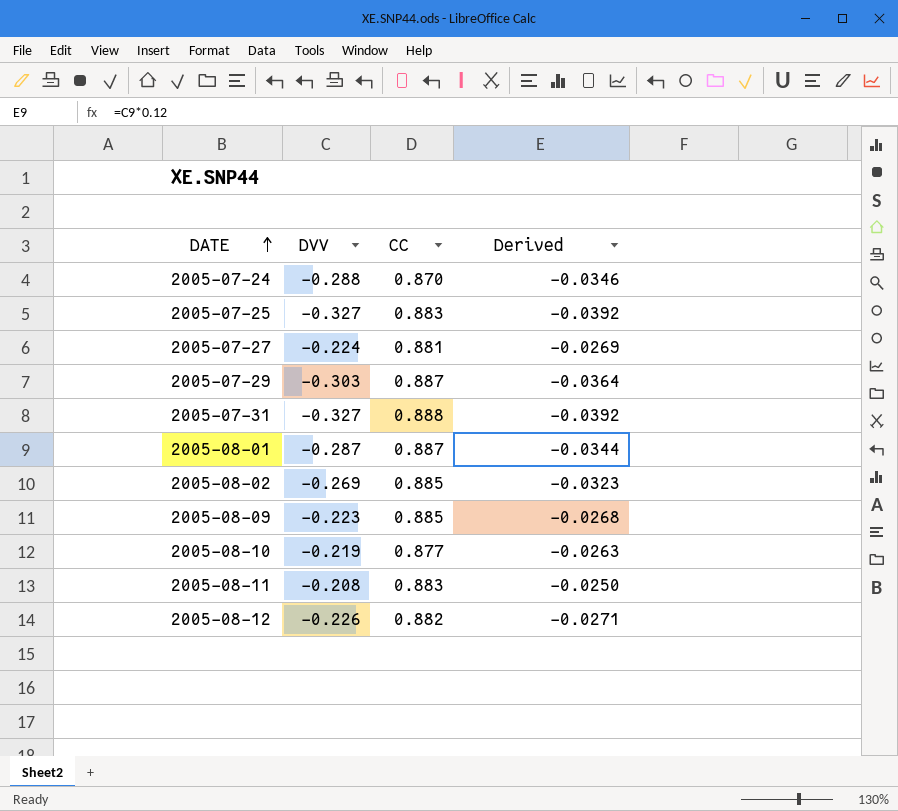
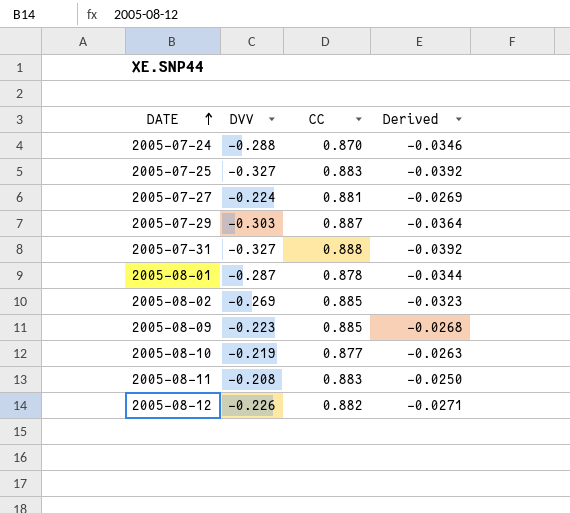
2005-08-01 | CC: 0.887 -> 0.878

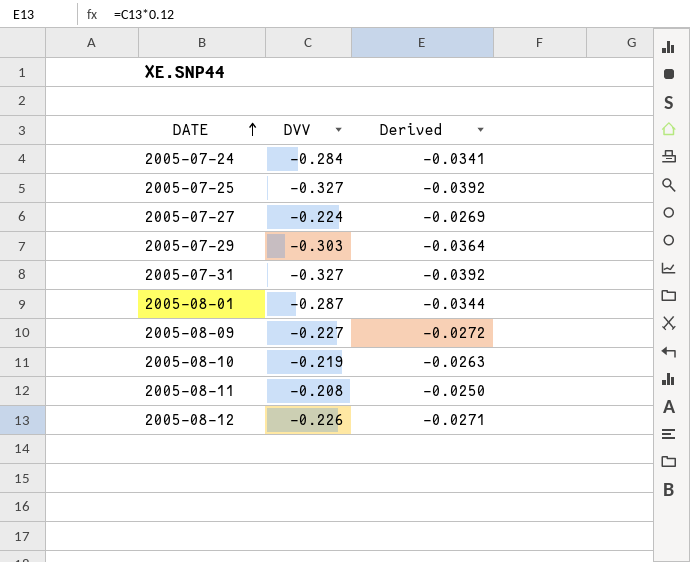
column CC | position: 3 -> none
row 2005-08-02: -0.269 | 0.885 | -0.0323 -> none
2005-07-24 | DVV: -0.288 -> -0.284
2005-07-24 | Derived: -0.0346 -> -0.0341
2005-08-09 | DVV: -0.223 -> -0.227
2005-08-09 | Derived: -0.0268 -> -0.0272

